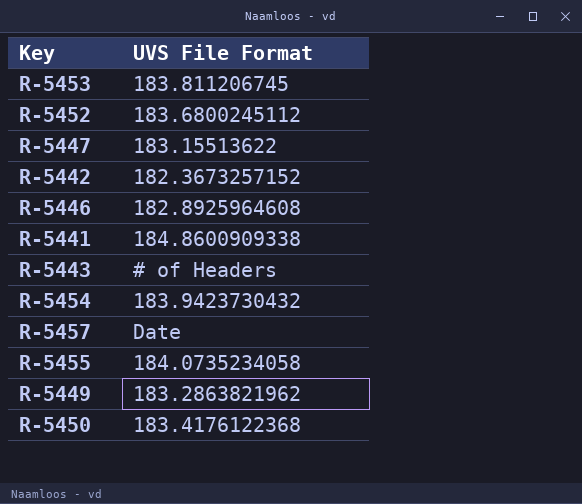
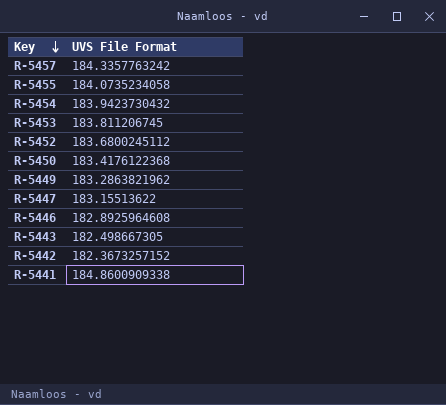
row order: none -> Key descending
R-5457 | UVS File Format: Date -> 184.3357763242
R-5443 | UVS File Format: # of Headers -> 182.498667305

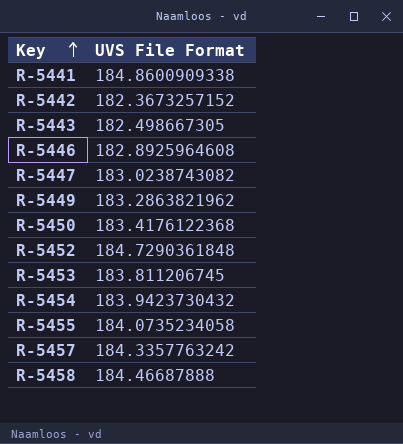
row order: Key descending -> Key ascending
R-5447 | UVS File Format: 183.15513622 -> 183.0238743082
R-5452 | UVS File Format: 183.6800245112 -> 184.7290361848
row R-5458: none -> 184.46687888

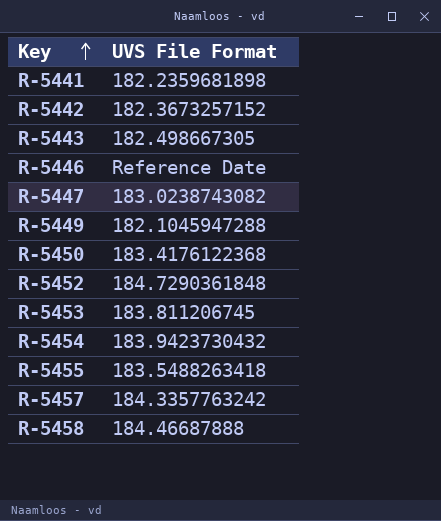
R-5441 | UVS File Format: 184.8600909338 -> 182.2359681898
R-5446 | UVS File Format: 182.8925964608 -> Reference Date
R-5449 | UVS File Format: 183.2863821962 -> 182.1045947288
R-5455 | UVS File Format: 184.0735234058 -> 183.5488263418

